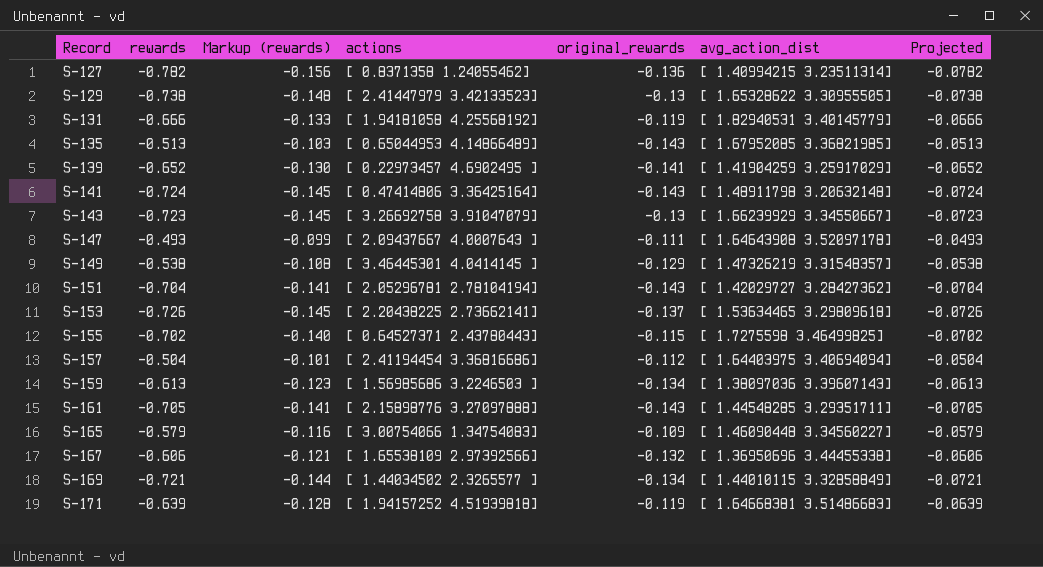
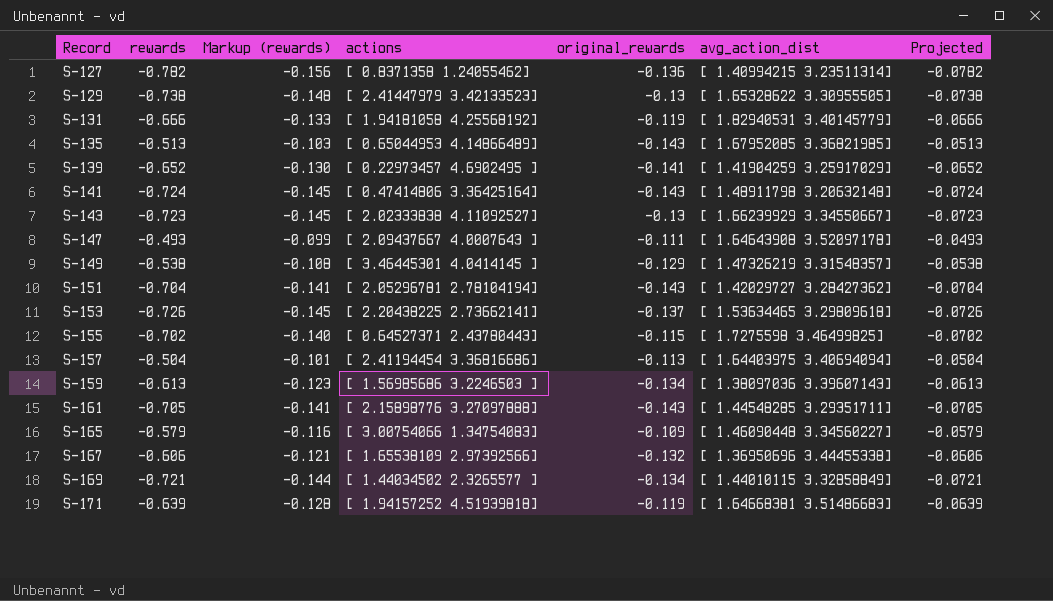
S-143 | actions: [ 3.26692758 3.91047079] -> [ 2.02333838 4.11092527]
S-157 | original_rewards: -0.112 -> -0.113

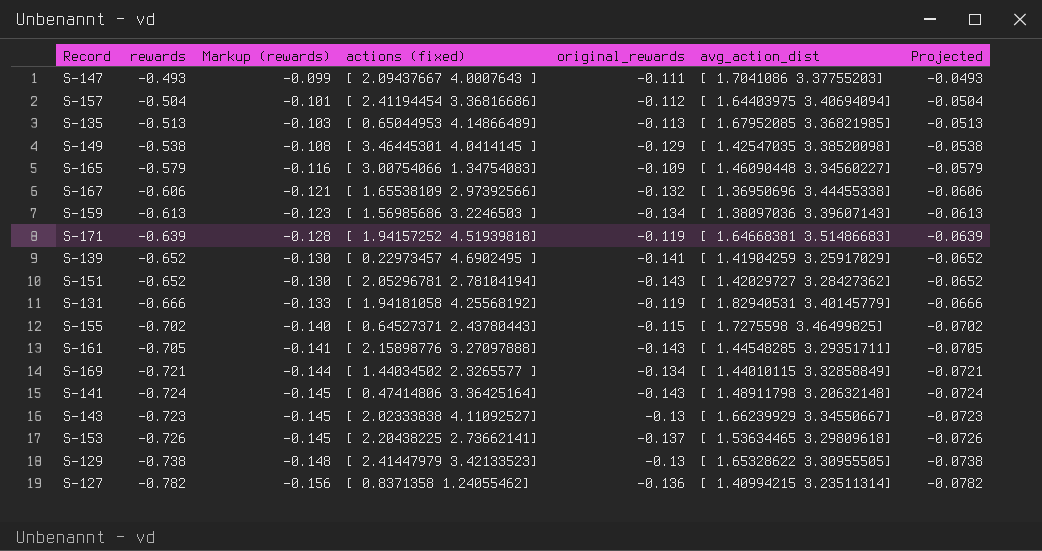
row order: Record ascending -> Markup (rewards) descending
column name: actions -> actions (fixed)
S-147 | avg_action_dist: [ 1.64643908 3.52097178] -> [ 1.7041086 3.37755203]
S-157 | original_rewards: -0.113 -> -0.112
S-135 | original_rewards: -0.143 -> -0.113
S-149 | avg_action_dist: [ 1.47326219 3.31548357] -> [ 1.42547035 3.38520098]
S-151 | rewards: -0.704 -> -0.652
S-151 | Markup (rewards): -0.141 -> -0.130
S-151 | Projected: -0.0704 -> -0.0652

